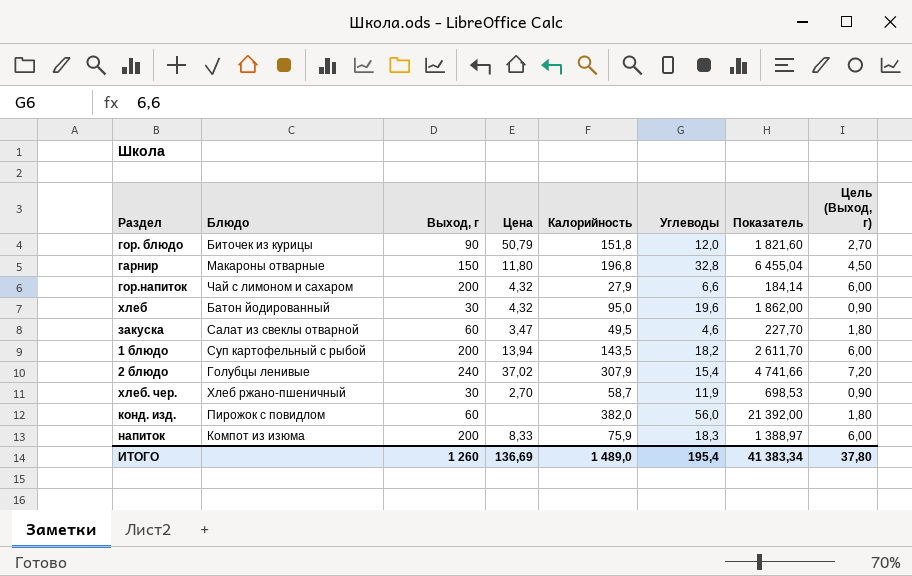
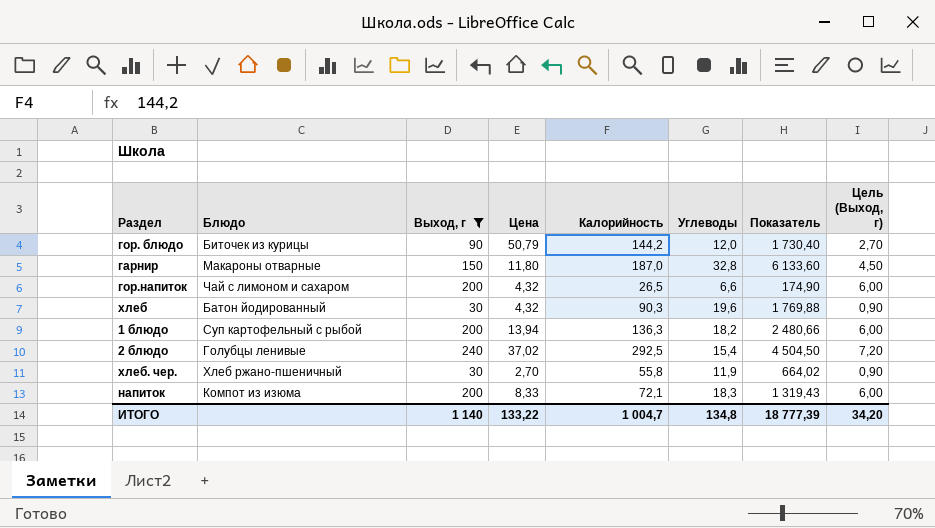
filter: none -> Выход, г != 60
гор. блюдо | Калорийность: 151,8 -> 144,2
гор. блюдо | Показатель: 1 821,60 -> 1 730,40
гарнир | Калорийность: 196,8 -> 187,0
гарнир | Показатель: 6 455,04 -> 6 133,60
гор.напиток | Калорийность: 27,9 -> 26,5
гор.напиток | Показатель: 184,14 -> 174,90
хлеб | Калорийность: 95,0 -> 90,3
хлеб | Показатель: 1 862,00 -> 1 769,88
1 блюдо | Калорийность: 143,5 -> 136,3
1 блюдо | Показатель: 2 611,70 -> 2 480,66
2 блюдо | Калорийность: 307,9 -> 292,5
2 блюдо | Показатель: 4 741,66 -> 4 504,50
хлеб. чер. | Калорийность: 58,7 -> 55,8
хлеб. чер. | Показатель: 698,53 -> 664,02
напиток | Калорийность: 75,9 -> 72,1
напиток | Показатель: 1 388,97 -> 1 319,43
ИТОГО | Выход, г: 1 260 -> 1 140
ИТОГО | Цена: 136,69 -> 133,22
ИТОГО | Калорийность: 1 489,0 -> 1 004,7
ИТОГО | Углеводы: 195,4 -> 134,8
ИТОГО | Показатель: 41 383,34 -> 18 777,39
ИТОГО | Цель (Выход, г): 37,80 -> 34,20

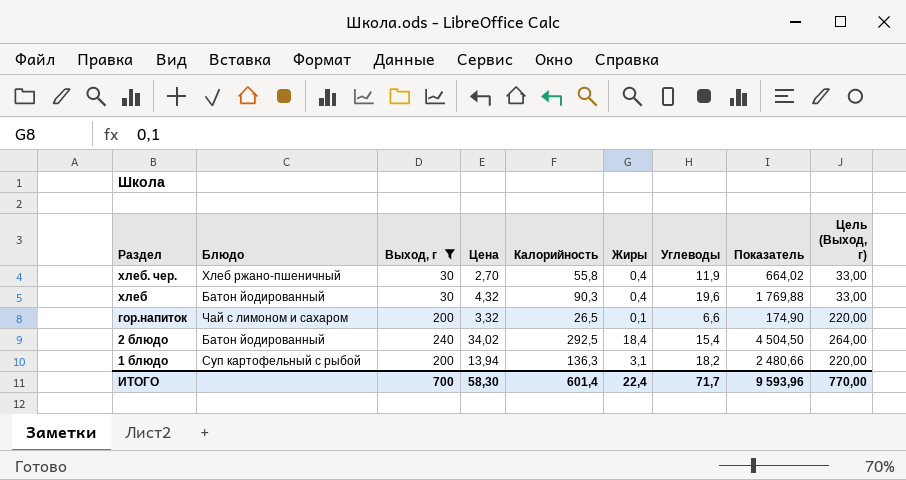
row order: none -> Раздел descending
column Жиры | position: none -> 6
column Цель (Выход, г) | formula: [Выход, г] * 0,03 -> [Выход, г] * 1,1
row гор. блюдо: Биточек из курицы | 90 | 50,79 | 144,2 | 12,0 | 1 730,40 | 2,70 -> none
row гарнир: Макароны отварные | 150 | 11,80 | 187,0 | 32,8 | 6 133,60 | 4,50 -> none
row напиток: Компот из изюма | 200 | 8,33 | 72,1 | 18,3 | 1 319,43 | 6,00 -> none
гор.напиток | Цена: 4,32 -> 3,32
2 блюдо | Блюдо: Голубцы ленивые -> Батон йодированный
2 блюдо | Цена: 37,02 -> 34,02
ИТОГО | Выход, г: 1 140 -> 700
ИТОГО | Цена: 133,22 -> 58,30
ИТОГО | Калорийность: 1 004,7 -> 601,4
ИТОГО | Углеводы: 134,8 -> 71,7
ИТОГО | Показатель: 18 777,39 -> 9 593,96
ИТОГО | Цель (Выход, г): 34,20 -> 770,00

